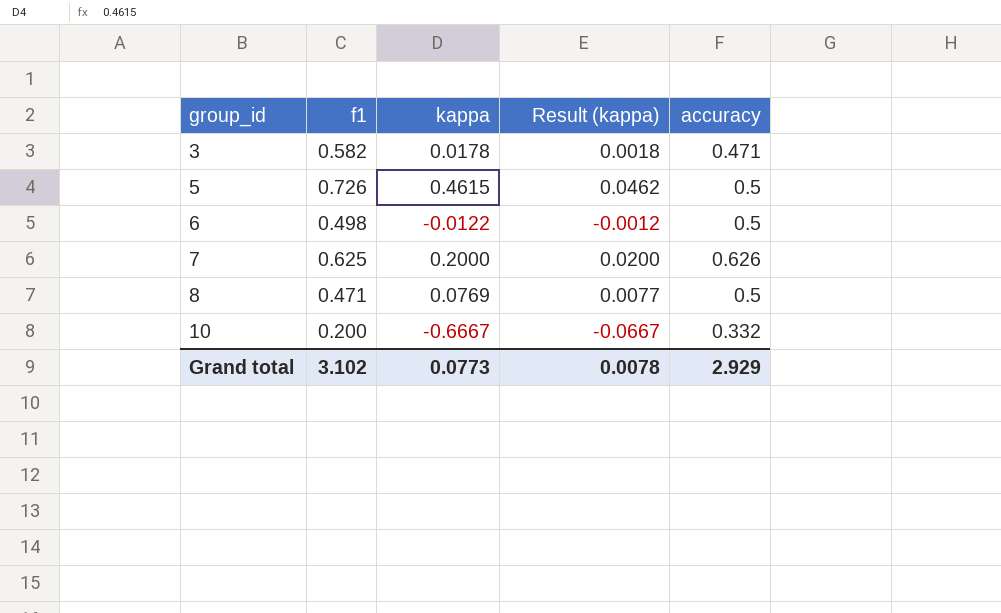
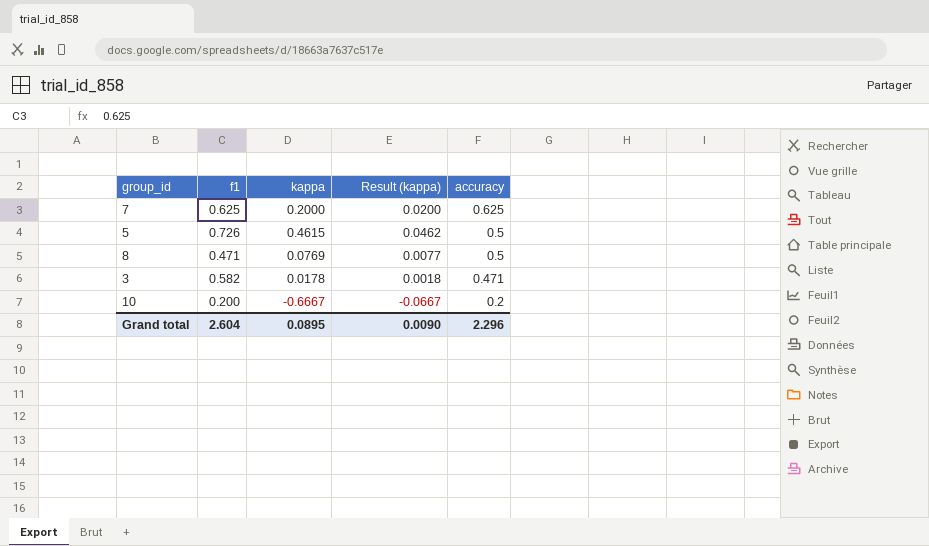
row order: group_id ascending -> accuracy descending
row 6: 0.498 | -0.0122 | -0.0012 | 0.5 -> none
7 | accuracy: 0.626 -> 0.625
10 | accuracy: 0.332 -> 0.2
Grand total | f1: 3.102 -> 2.604
Grand total | kappa: 0.0773 -> 0.0895
Grand total | Result (kappa): 0.0078 -> 0.0090
Grand total | accuracy: 2.929 -> 2.296

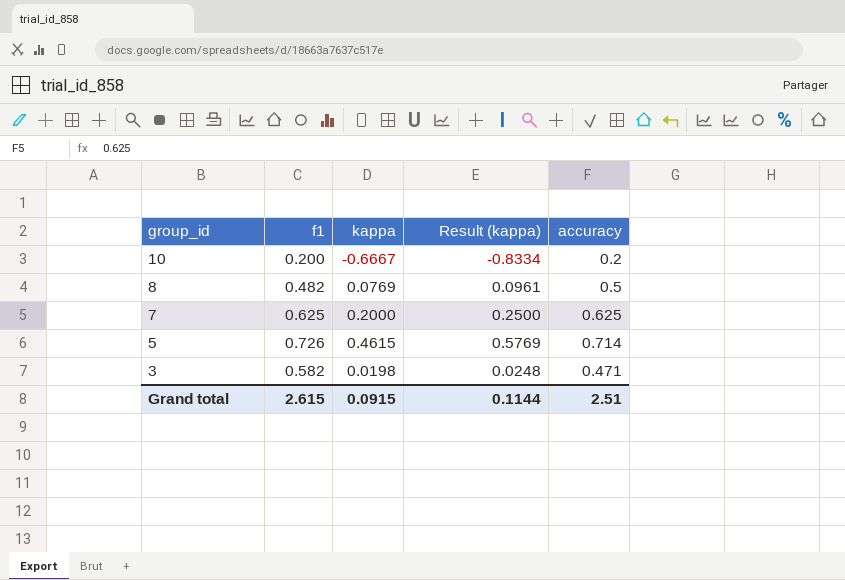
row order: accuracy descending -> group_id descending
column Result (kappa) | formula: [kappa] * 0.1 -> [kappa] * 1.25
8 | f1: 0.471 -> 0.482
5 | accuracy: 0.5 -> 0.714
3 | kappa: 0.0178 -> 0.0198
Grand total | f1: 2.604 -> 2.615
Grand total | kappa: 0.0895 -> 0.0915
Grand total | Result (kappa): 0.0090 -> 0.1144
Grand total | accuracy: 2.296 -> 2.51

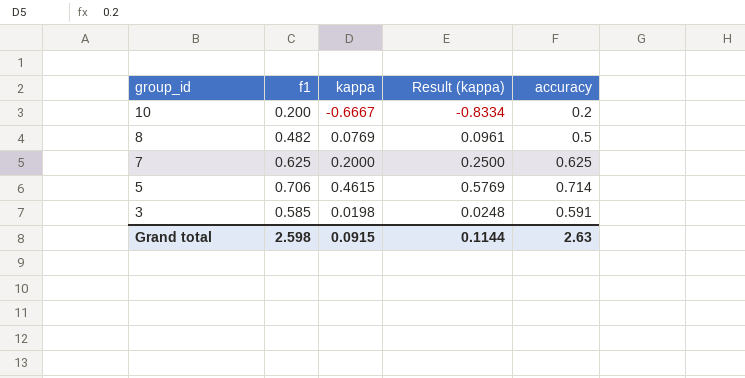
5 | f1: 0.726 -> 0.706
3 | f1: 0.582 -> 0.585
3 | accuracy: 0.471 -> 0.591
Grand total | f1: 2.615 -> 2.598
Grand total | accuracy: 2.51 -> 2.63

